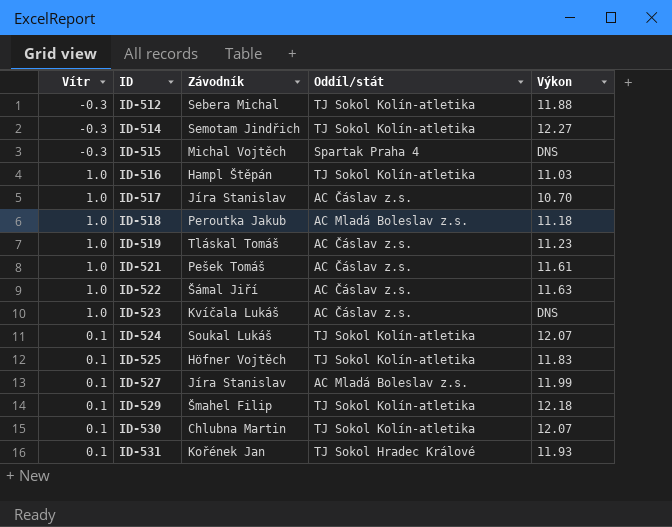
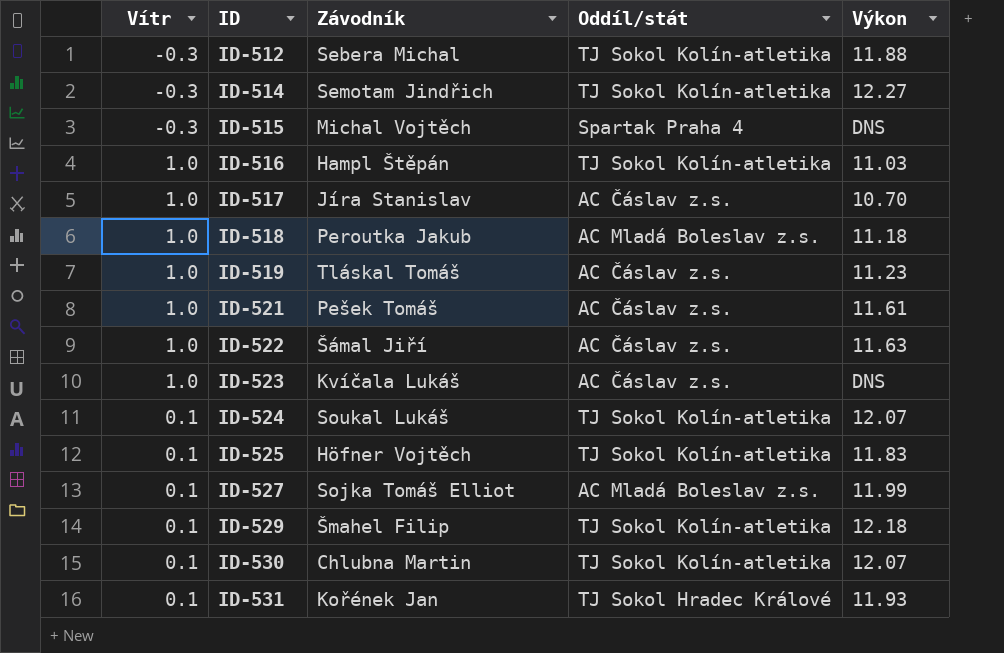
ID-527 | Závodník: Jíra Stanislav -> Sojka Tomáš Elliot

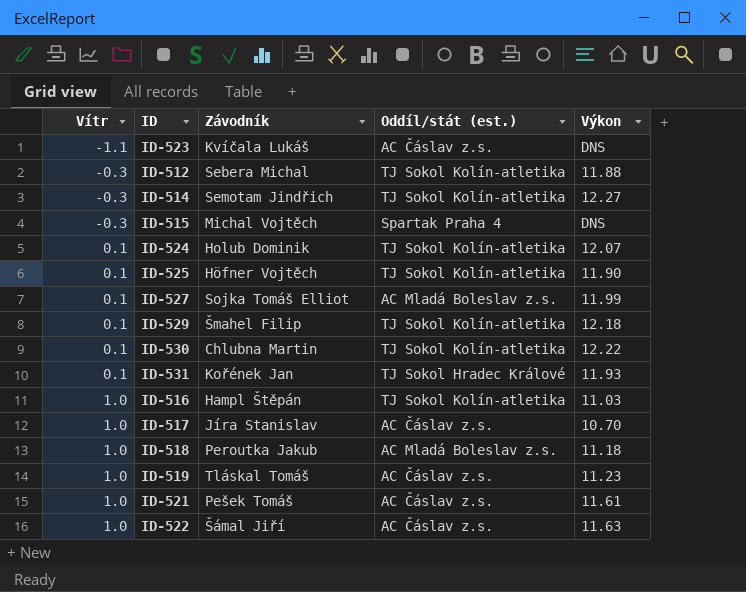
row order: ID ascending -> Vítr ascending
column name: Oddíl/stát -> Oddíl/stát (est.)
ID-523 | Vítr: 1.0 -> -1.1
ID-524 | Závodník: Soukal Lukáš -> Holub Dominik
ID-525 | Výkon: 11.83 -> 11.90
ID-530 | Výkon: 12.07 -> 12.22

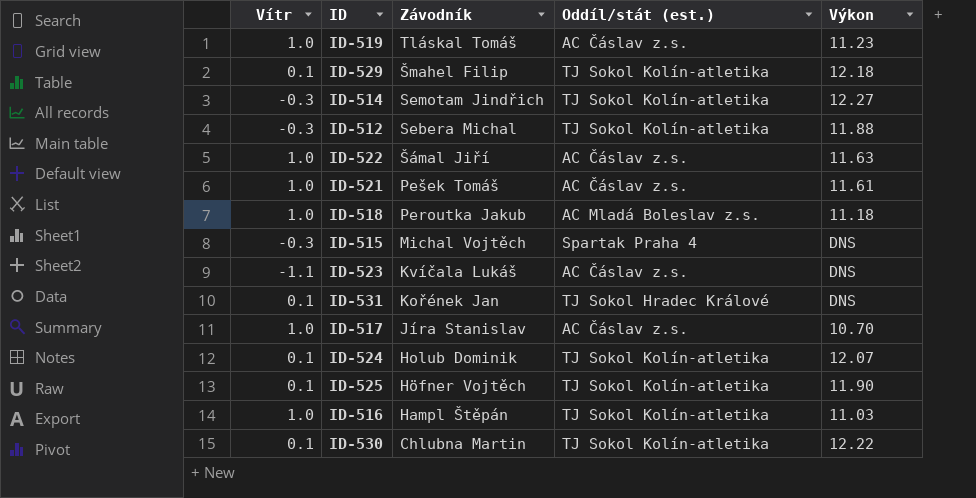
row order: Vítr ascending -> Závodník descending
row ID-527: 0.1 | Sojka Tomáš Elliot | AC Mladá Boleslav z.s. | 11.99 -> none
ID-531 | Výkon: 11.93 -> DNS

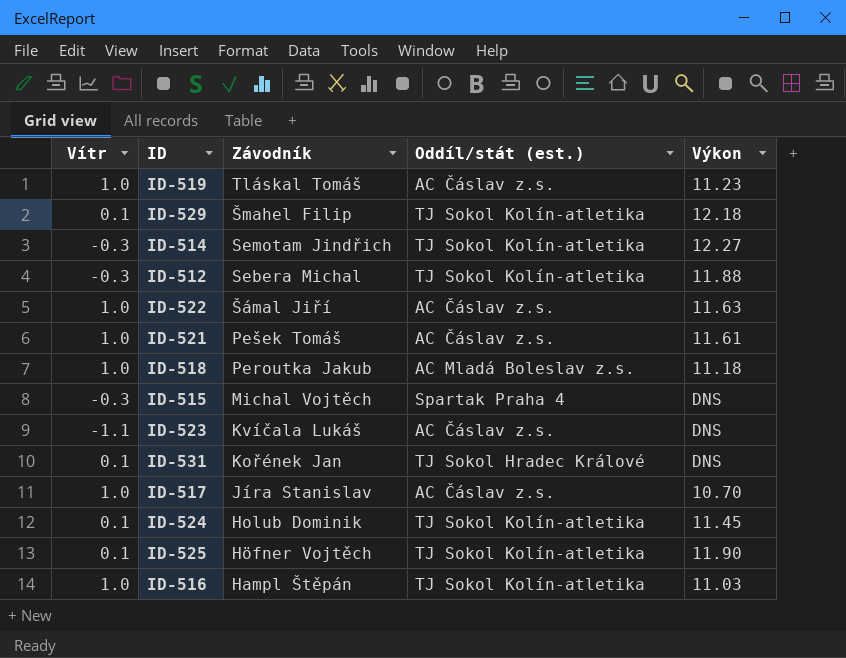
row ID-530: 0.1 | Chlubna Martin | TJ Sokol Kolín-atletika | 12.22 -> none
ID-524 | Výkon: 12.07 -> 11.45

